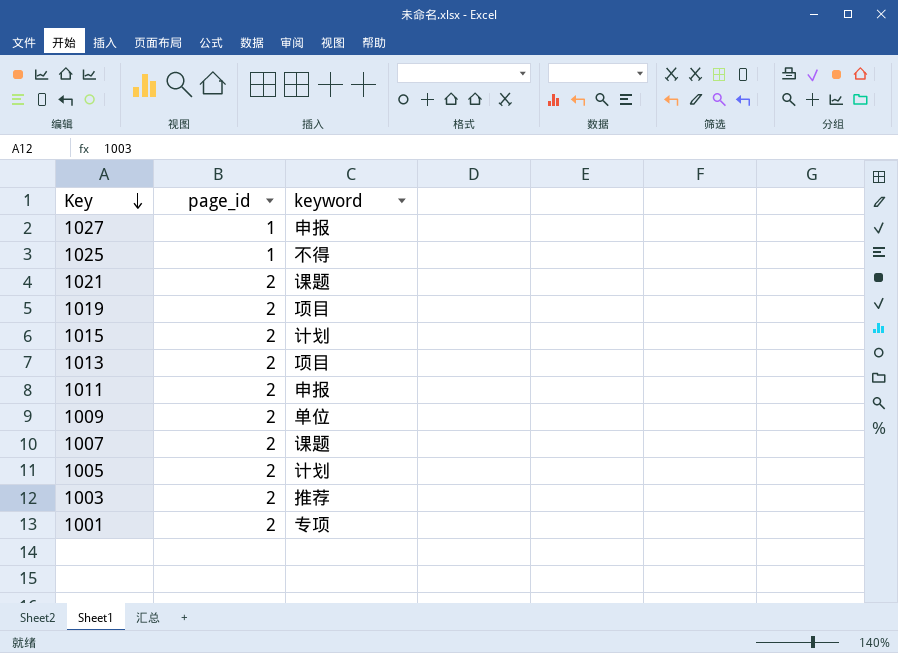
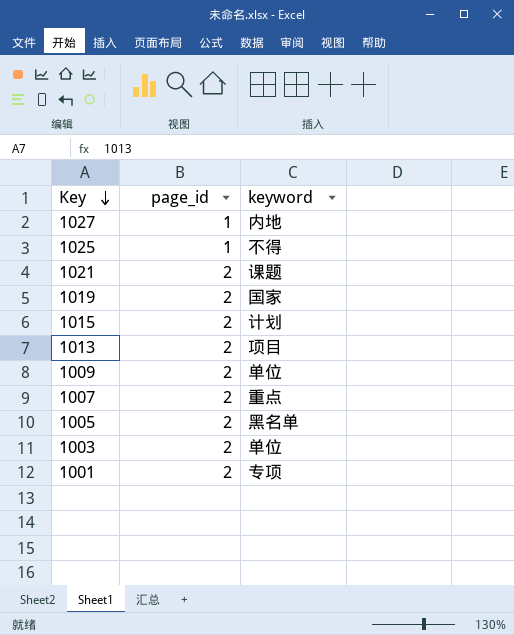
row 1011: 2 | 申报 -> none
1027 | keyword: 申报 -> 内地
1019 | keyword: 项目 -> 国家
1007 | keyword: 课题 -> 重点
1005 | keyword: 计划 -> 黑名单
1003 | keyword: 推荐 -> 单位

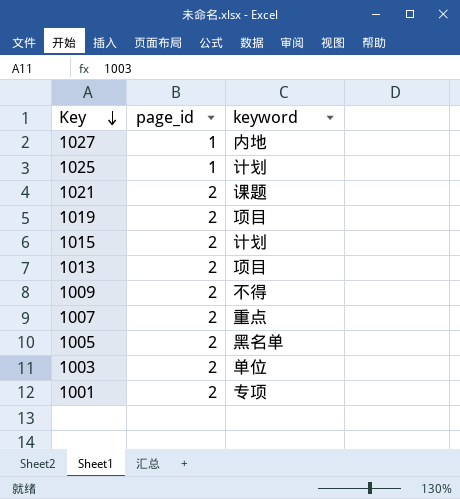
1025 | keyword: 不得 -> 计划
1019 | keyword: 国家 -> 项目
1009 | keyword: 单位 -> 不得

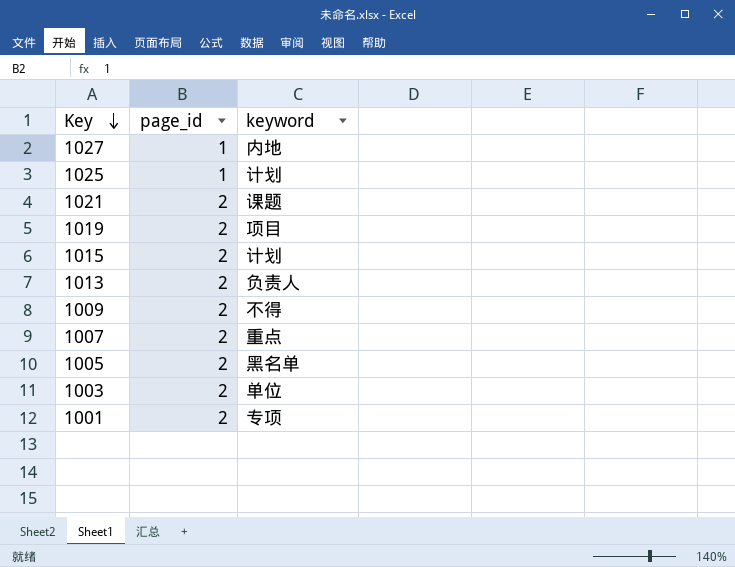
1013 | keyword: 项目 -> 负责人

